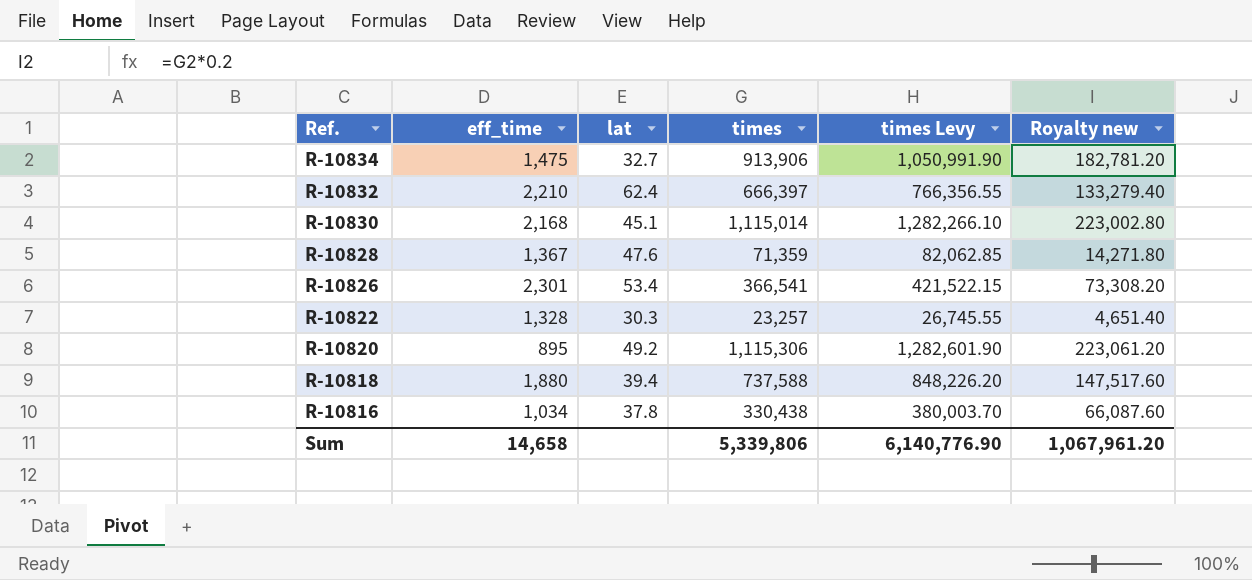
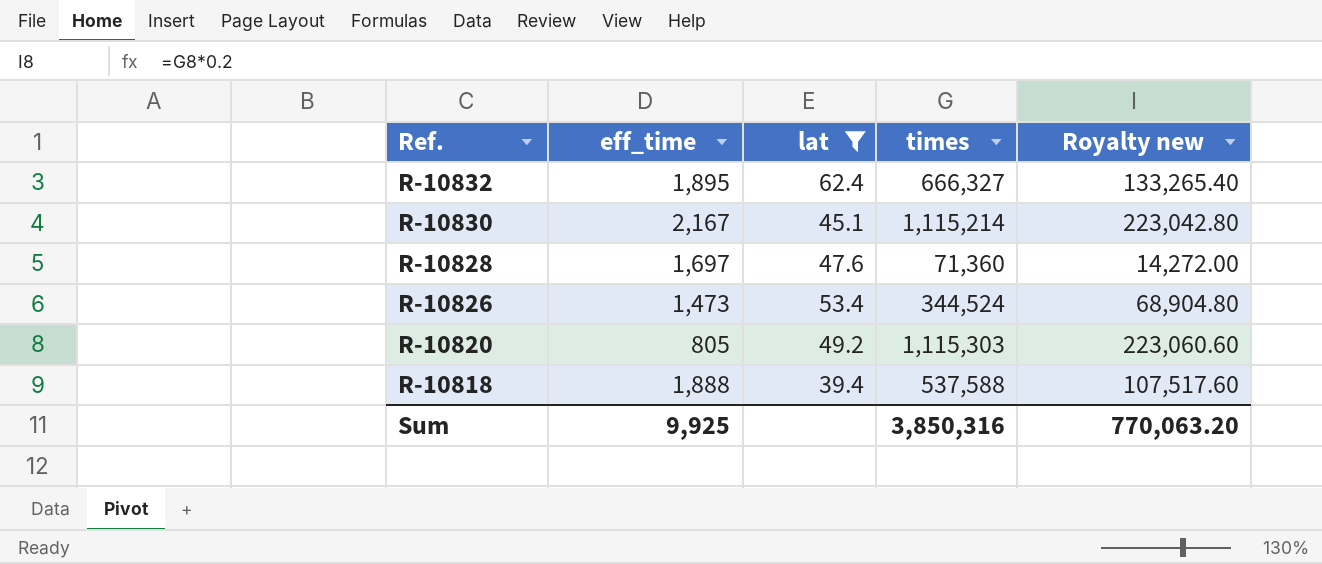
filter: none -> lat >= 39.4
column times Levy | formula: [times] * 1.15 -> none
R-10832 | eff_time: 2,210 -> 1,895
R-10832 | times: 666,397 -> 666,327
R-10832 | Royalty new: 133,279.40 -> 133,265.40
R-10830 | eff_time: 2,168 -> 2,167
R-10830 | times: 1,115,014 -> 1,115,214
R-10830 | Royalty new: 223,002.80 -> 223,042.80
R-10828 | eff_time: 1,367 -> 1,697
R-10828 | times: 71,359 -> 71,360
R-10828 | Royalty new: 14,271.80 -> 14,272.00
R-10826 | eff_time: 2,301 -> 1,473
R-10826 | times: 366,541 -> 344,524
R-10826 | Royalty new: 73,308.20 -> 68,904.80
R-10820 | eff_time: 895 -> 805
R-10820 | times: 1,115,306 -> 1,115,303
R-10820 | Royalty new: 223,061.20 -> 223,060.60
R-10818 | eff_time: 1,880 -> 1,888
R-10818 | times: 737,588 -> 537,588
R-10818 | Royalty new: 147,517.60 -> 107,517.60
Sum | eff_time: 14,658 -> 9,925
Sum | times: 5,339,806 -> 3,850,316
Sum | Royalty new: 1,067,961.20 -> 770,063.20

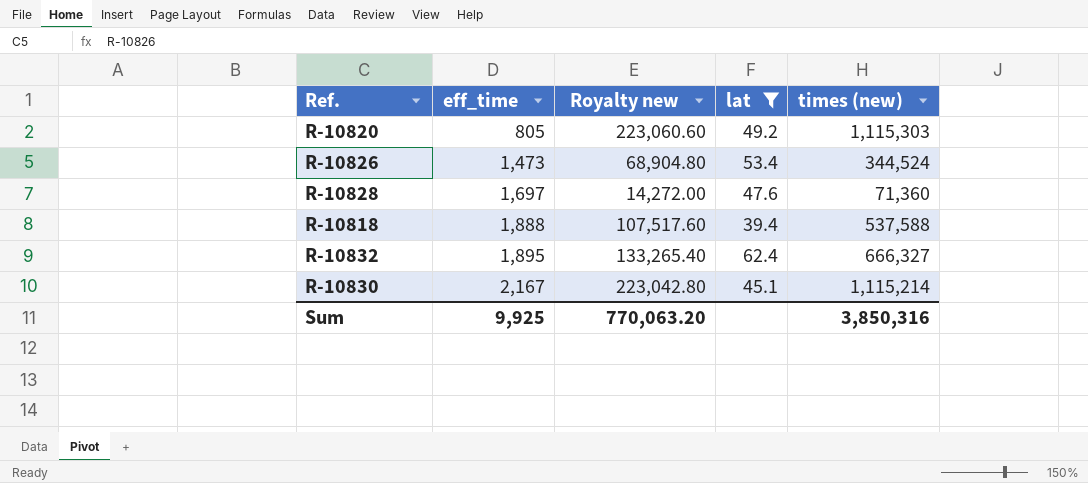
row order: Ref. descending -> eff_time ascending
column Royalty new | position: 5 -> 3
column name: times -> times (new)

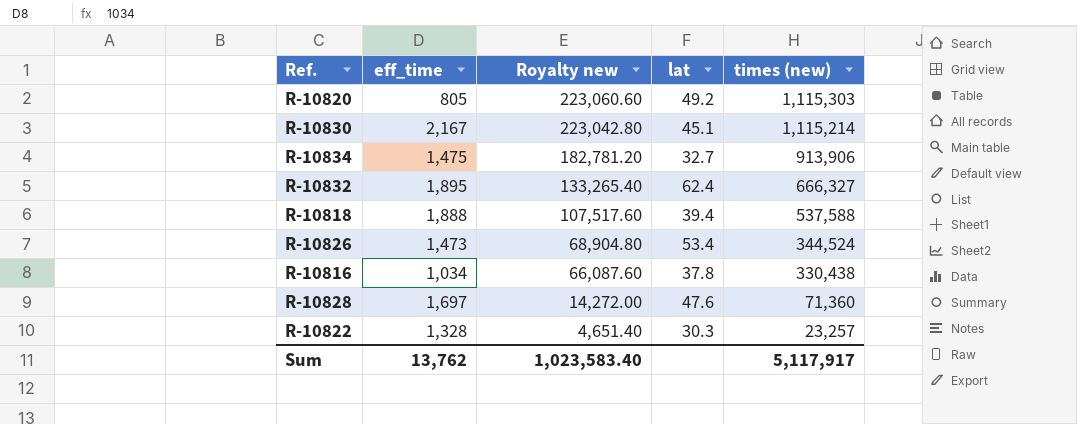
filter: lat >= 39.4 -> none
row order: eff_time ascending -> Royalty new descending
Sum | eff_time: 9,925 -> 13,762
Sum | Royalty new: 770,063.20 -> 1,023,583.40
Sum | times (new): 3,850,316 -> 5,117,917

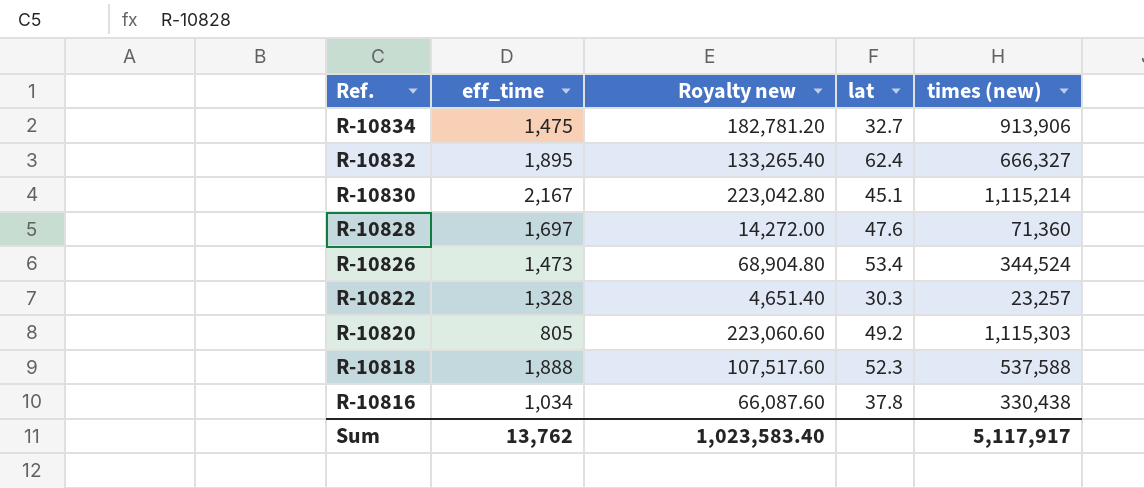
row order: Royalty new descending -> Ref. descending
R-10818 | lat: 39.4 -> 52.3

